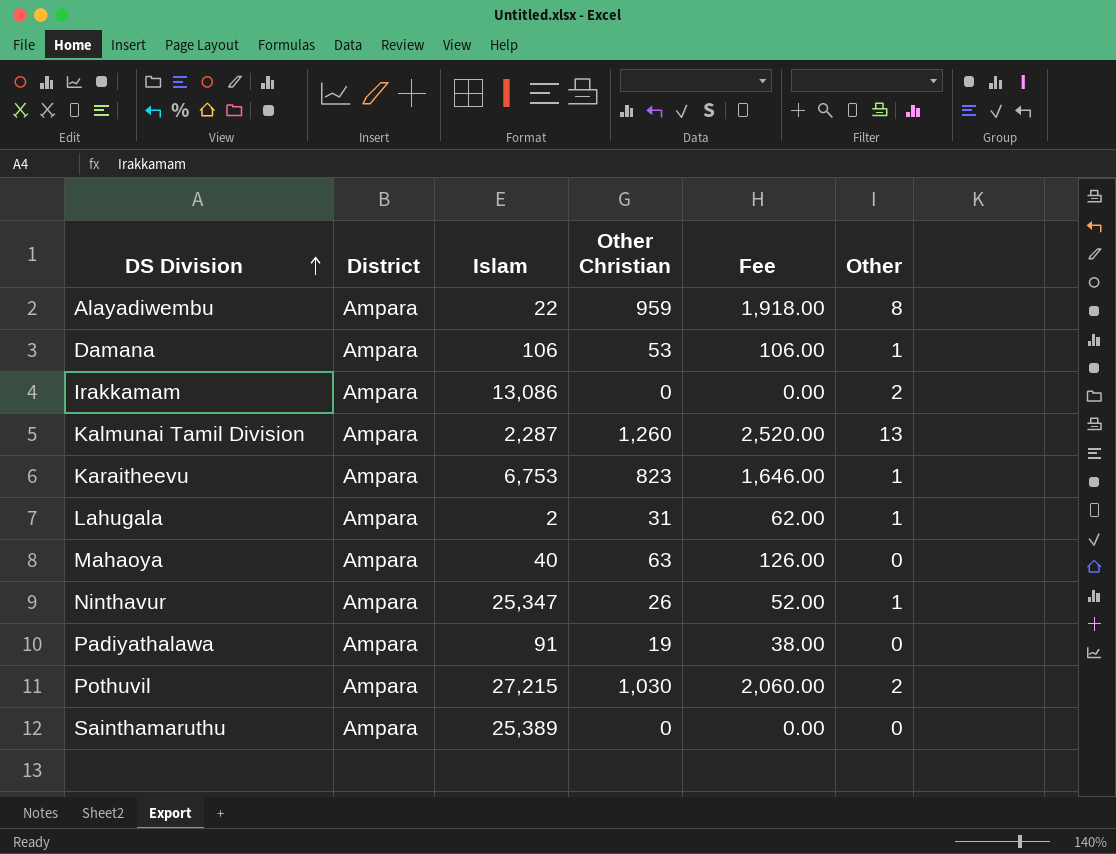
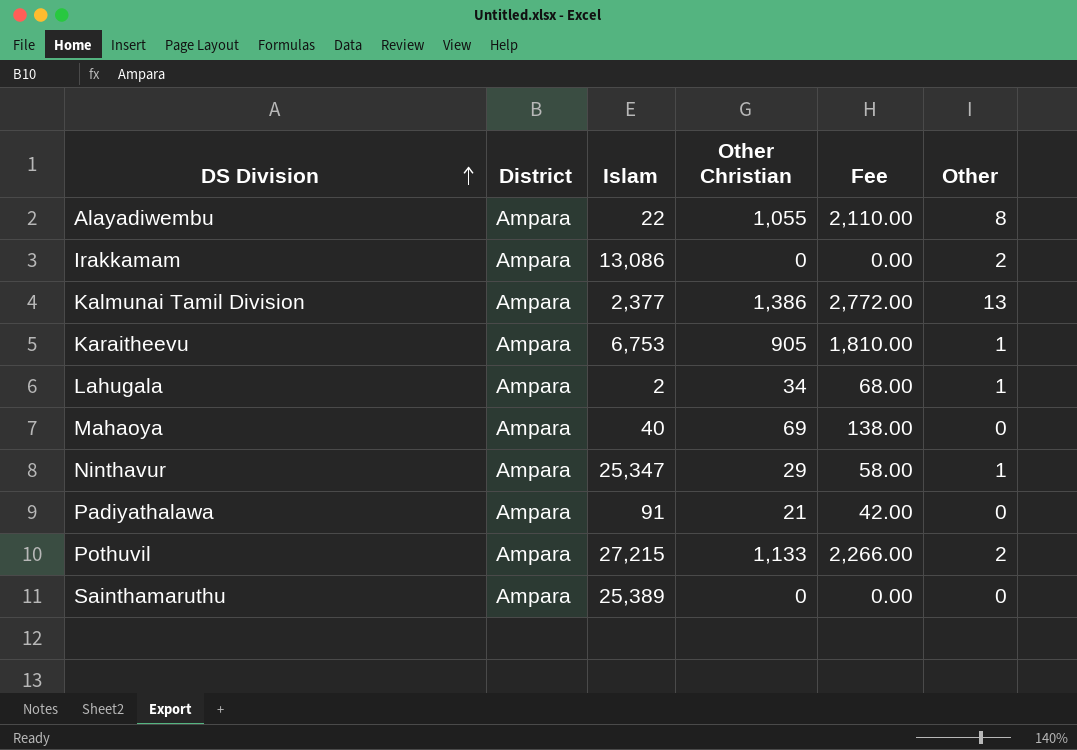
row Damana: Ampara | 106 | 53 | 106.00 | 1 -> none
Alayadiwembu | Other Christian: 959 -> 1,055
Alayadiwembu | Fee: 1,918.00 -> 2,110.00
Kalmunai Tamil Division | Islam: 2,287 -> 2,377
Kalmunai Tamil Division | Other Christian: 1,260 -> 1,386
Kalmunai Tamil Division | Fee: 2,520.00 -> 2,772.00
Karaitheevu | Other Christian: 823 -> 905
Karaitheevu | Fee: 1,646.00 -> 1,810.00
Lahugala | Other Christian: 31 -> 34
Lahugala | Fee: 62.00 -> 68.00
Mahaoya | Other Christian: 63 -> 69
Mahaoya | Fee: 126.00 -> 138.00
Ninthavur | Other Christian: 26 -> 29
Ninthavur | Fee: 52.00 -> 58.00
Padiyathalawa | Other Christian: 19 -> 21
Padiyathalawa | Fee: 38.00 -> 42.00
Pothuvil | Other Christian: 1,030 -> 1,133
Pothuvil | Fee: 2,060.00 -> 2,266.00

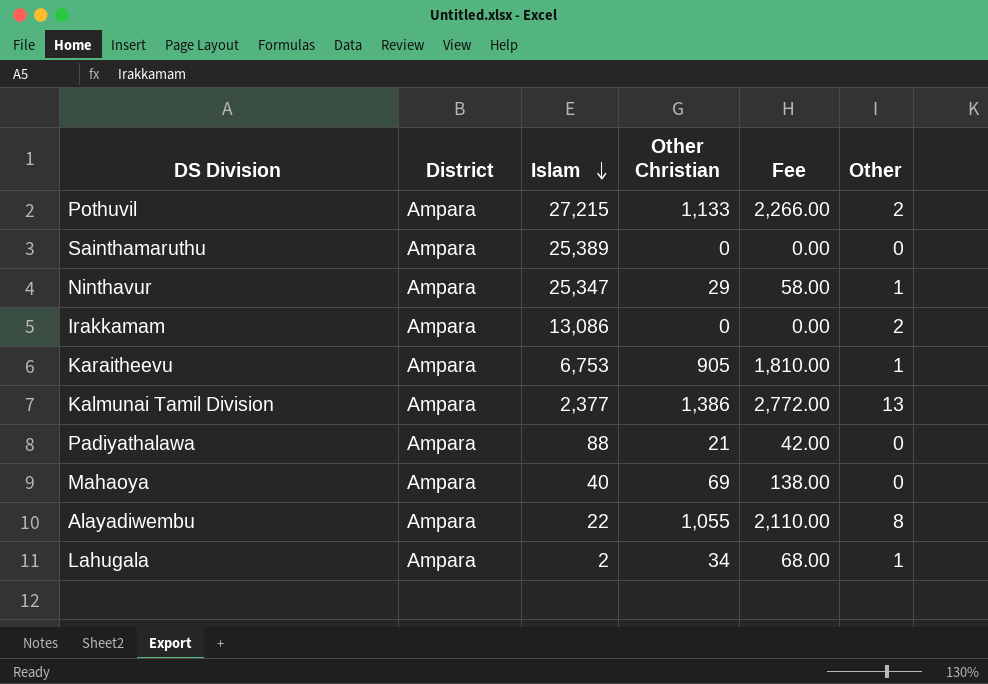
row order: DS Division ascending -> Islam descending
Padiyathalawa | Islam: 91 -> 88

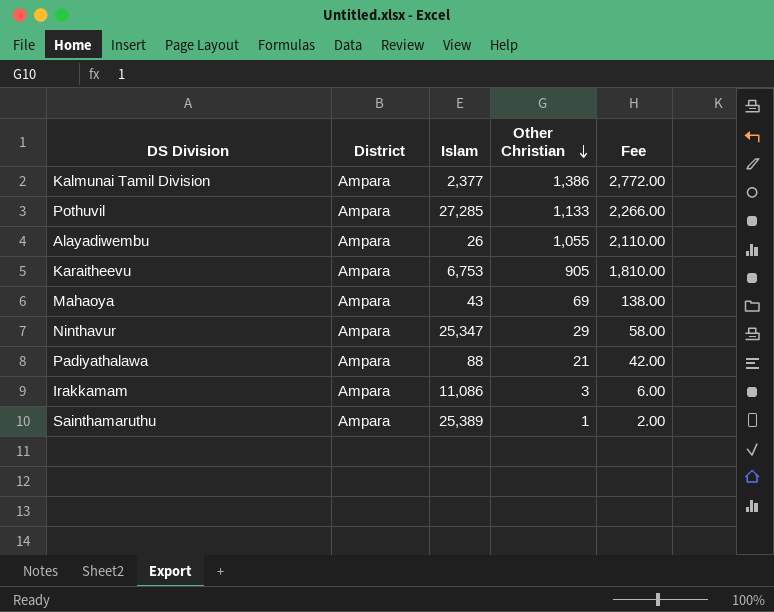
row order: Islam descending -> Other Christian descending
column Other | position: 6 -> none
row Lahugala: Ampara | 2 | 34 | 68.00 | 1 -> none
Pothuvil | Islam: 27,215 -> 27,285
Alayadiwembu | Islam: 22 -> 26
Mahaoya | Islam: 40 -> 43
Irakkamam | Islam: 13,086 -> 11,086
Irakkamam | Other Christian: 0 -> 3
Irakkamam | Fee: 0.00 -> 6.00
Sainthamaruthu | Other Christian: 0 -> 1
Sainthamaruthu | Fee: 0.00 -> 2.00

